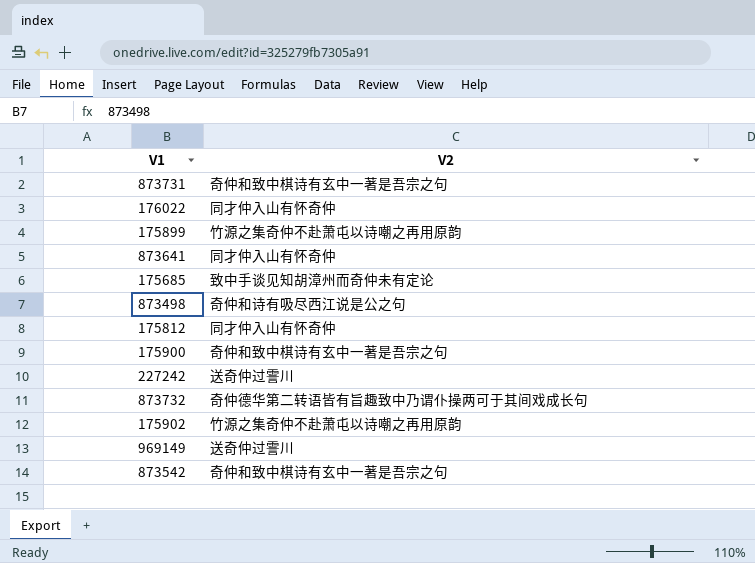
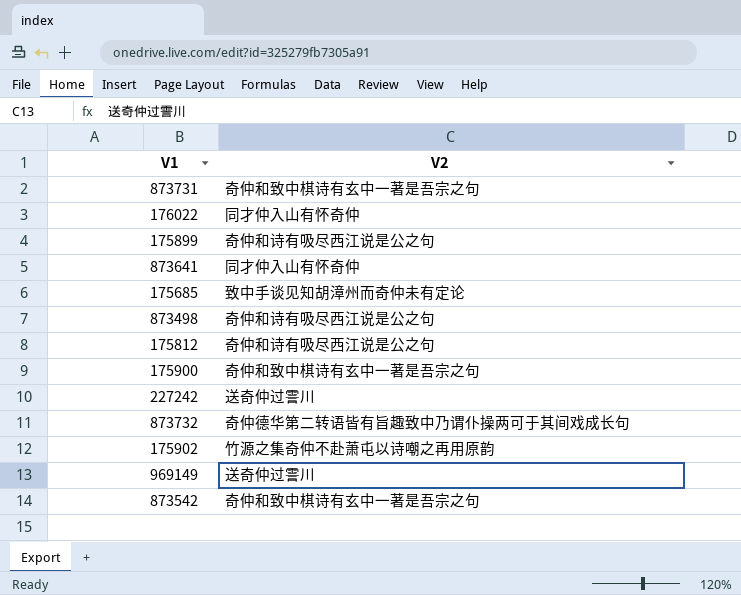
175899 | V2: 竹源之集奇仲不赴萧屯以诗嘲之再用原韵 -> 奇仲和诗有吸尽西江说是公之句
175812 | V2: 同才仲入山有怀奇仲 -> 奇仲和诗有吸尽西江说是公之句

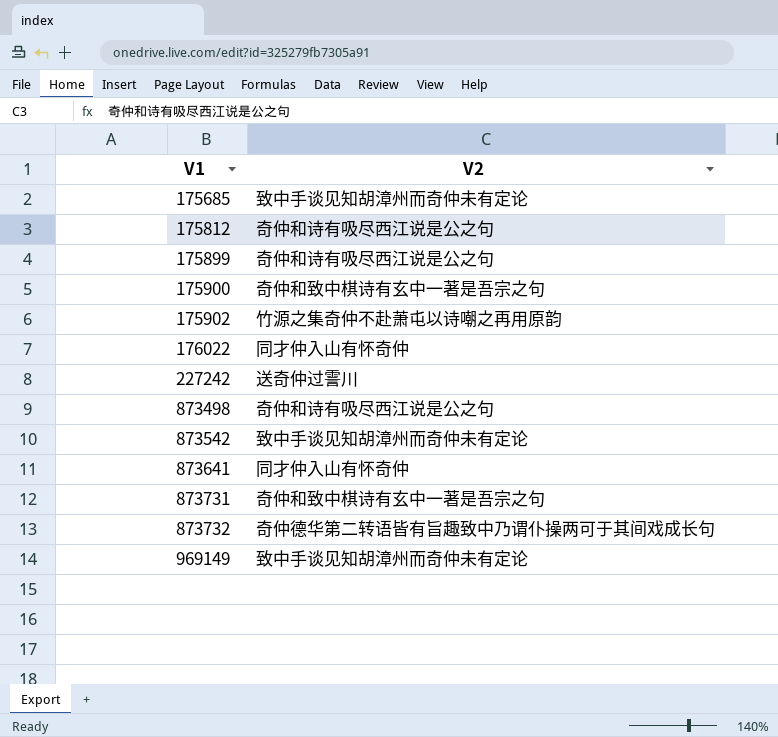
row order: none -> V1 ascending
873542 | V2: 奇仲和致中棋诗有玄中一著是吾宗之句 -> 致中手谈见知胡漳州而奇仲未有定论
969149 | V2: 送奇仲过霅川 -> 致中手谈见知胡漳州而奇仲未有定论

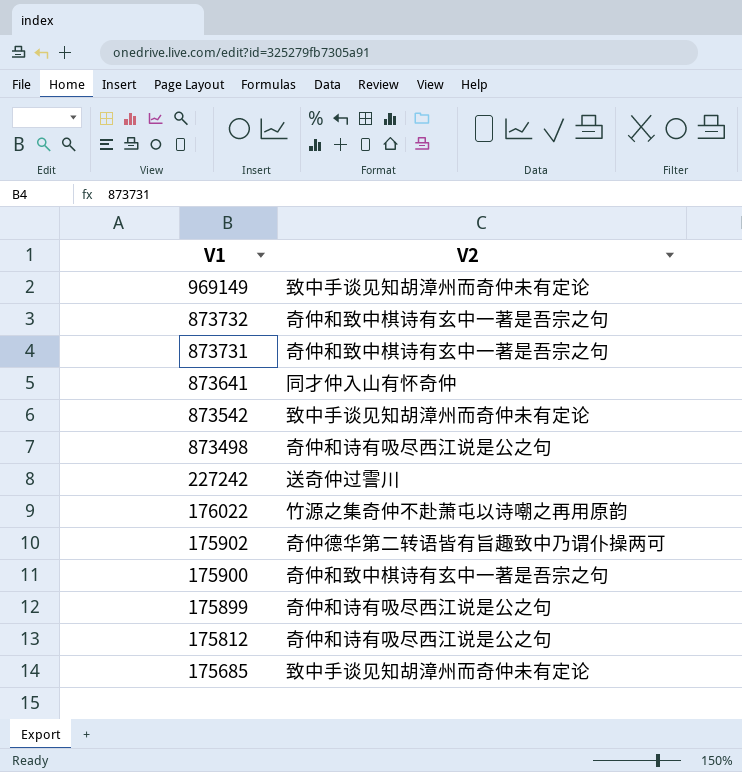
row order: V1 ascending -> V1 descending
873732 | V2: 奇仲德华第二转语皆有旨趣致中乃谓仆操两可于其间戏成长句 -> 奇仲和致中棋诗有玄中一著是吾宗之句
176022 | V2: 同才仲入山有怀奇仲 -> 竹源之集奇仲不赴萧屯以诗嘲之再用原韵
175902 | V2: 竹源之集奇仲不赴萧屯以诗嘲之再用原韵 -> 奇仲德华第二转语皆有旨趣致中乃谓仆操两可

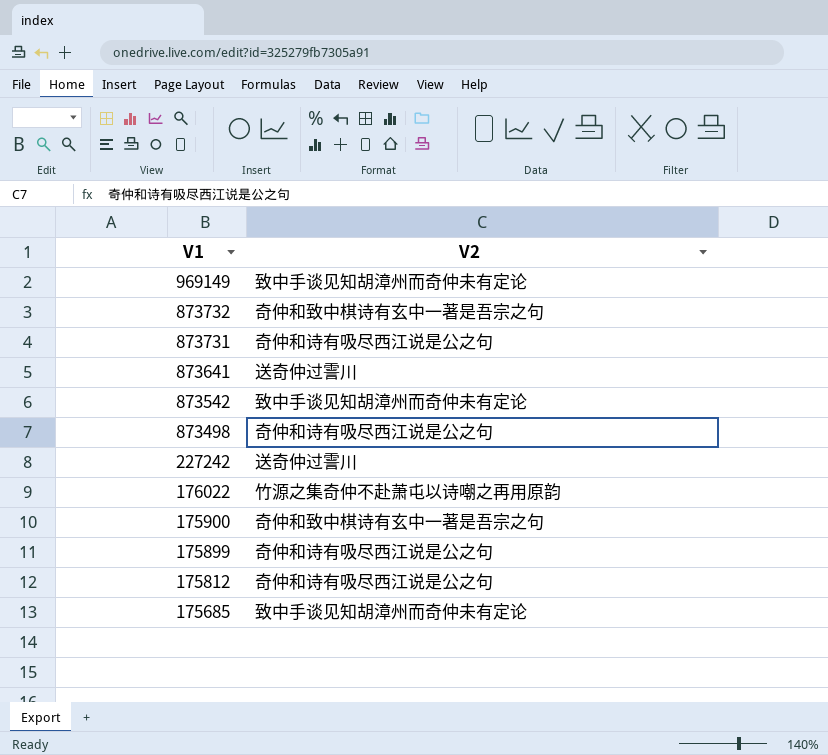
row 175902: 奇仲德华第二转语皆有旨趣致中乃谓仆操两可 -> none
873731 | V2: 奇仲和致中棋诗有玄中一著是吾宗之句 -> 奇仲和诗有吸尽西江说是公之句
873641 | V2: 同才仲入山有怀奇仲 -> 送奇仲过霅川

